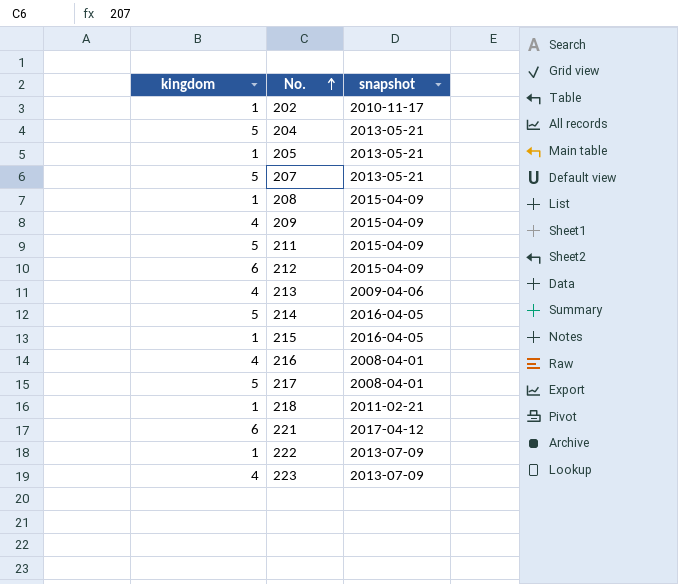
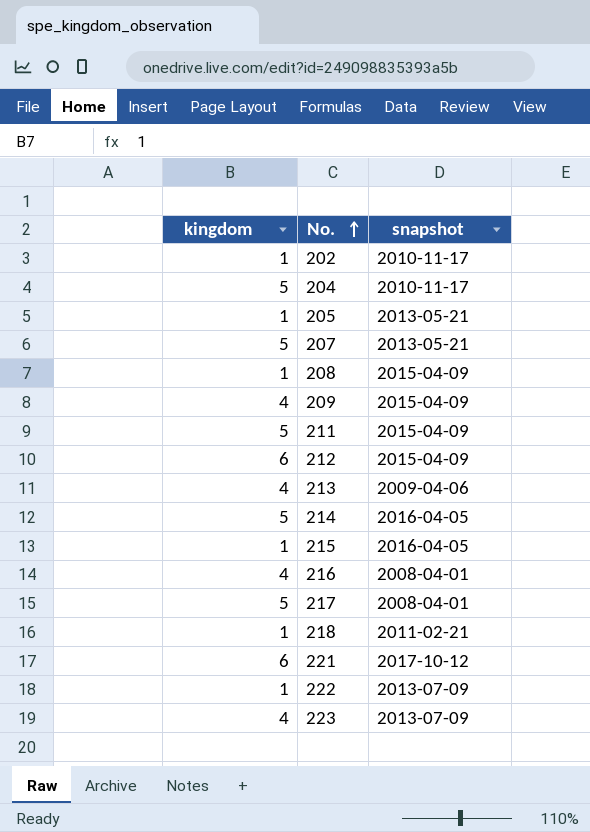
204 | snapshot: 2013-05-21 -> 2010-11-17
221 | snapshot: 2017-04-12 -> 2017-10-12

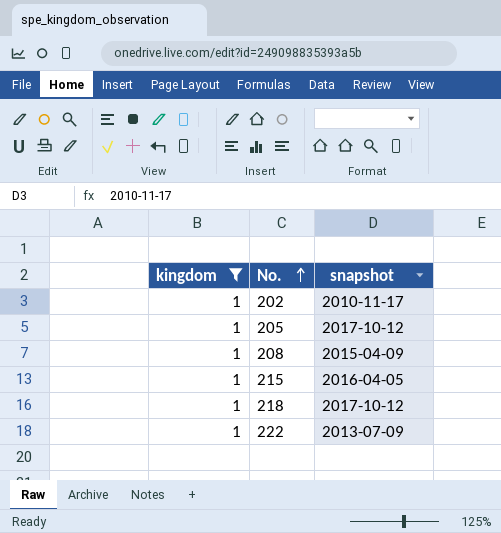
filter: none -> kingdom = 1
205 | snapshot: 2013-05-21 -> 2017-10-12
218 | snapshot: 2011-02-21 -> 2017-10-12

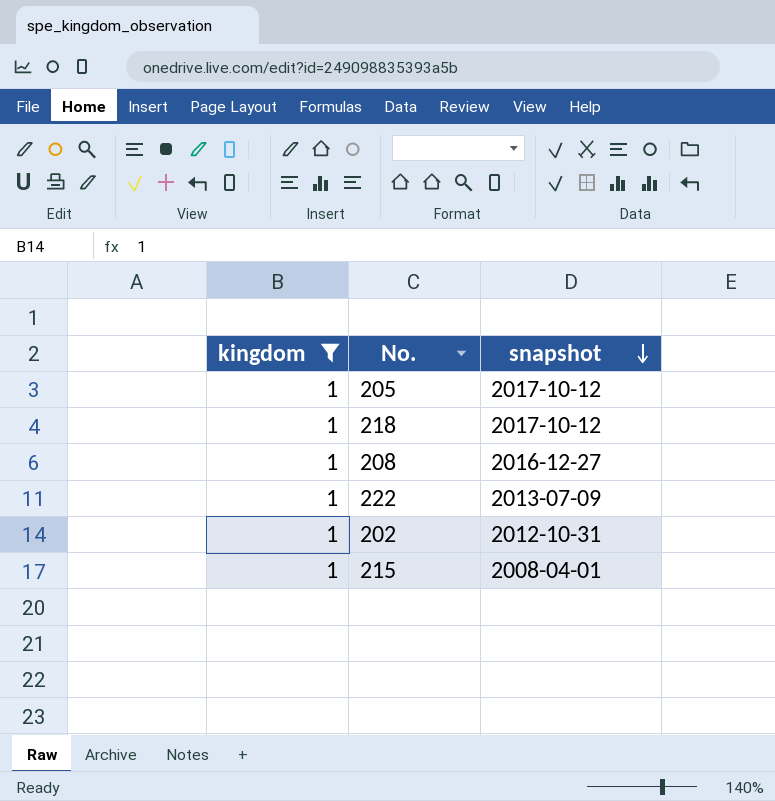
row order: No. ascending -> snapshot descending
208 | snapshot: 2015-04-09 -> 2016-12-27
202 | snapshot: 2010-11-17 -> 2012-10-31
215 | snapshot: 2016-04-05 -> 2008-04-01

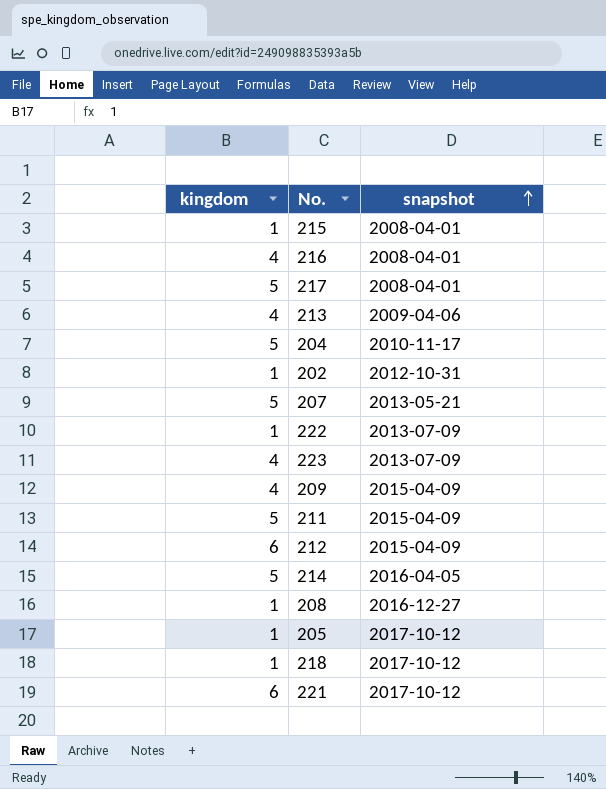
filter: kingdom = 1 -> none
row order: snapshot descending -> snapshot ascending

